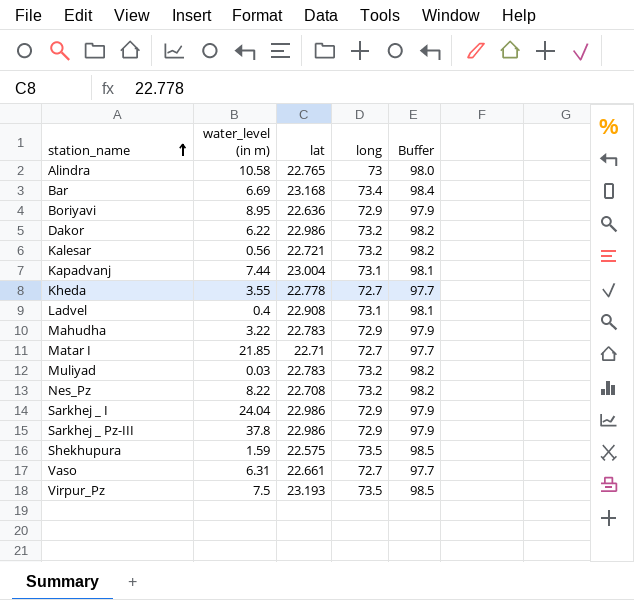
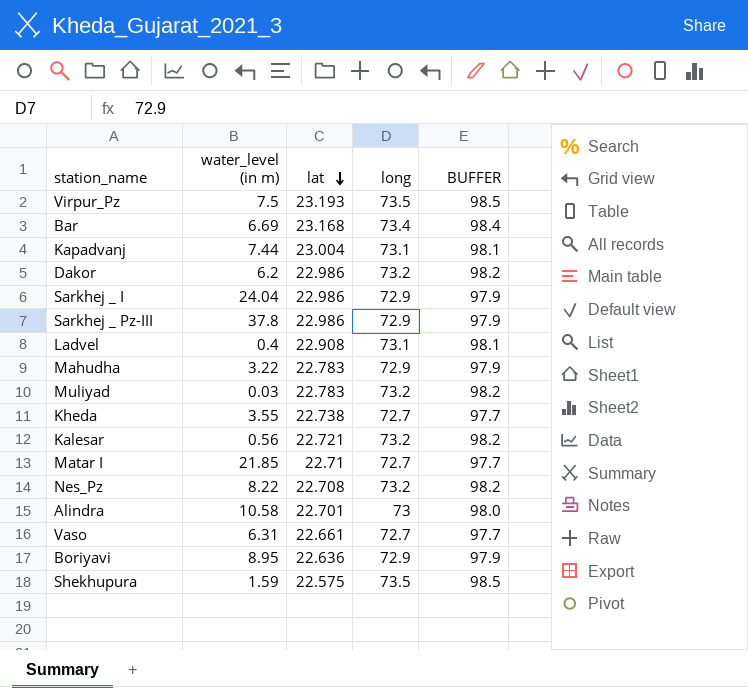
row order: station_name ascending -> lat descending
column name: Buffer -> BUFFER
Dakor | water_level (in m): 6.22 -> 6.2
Kheda | lat: 22.778 -> 22.738
Alindra | lat: 22.765 -> 22.701

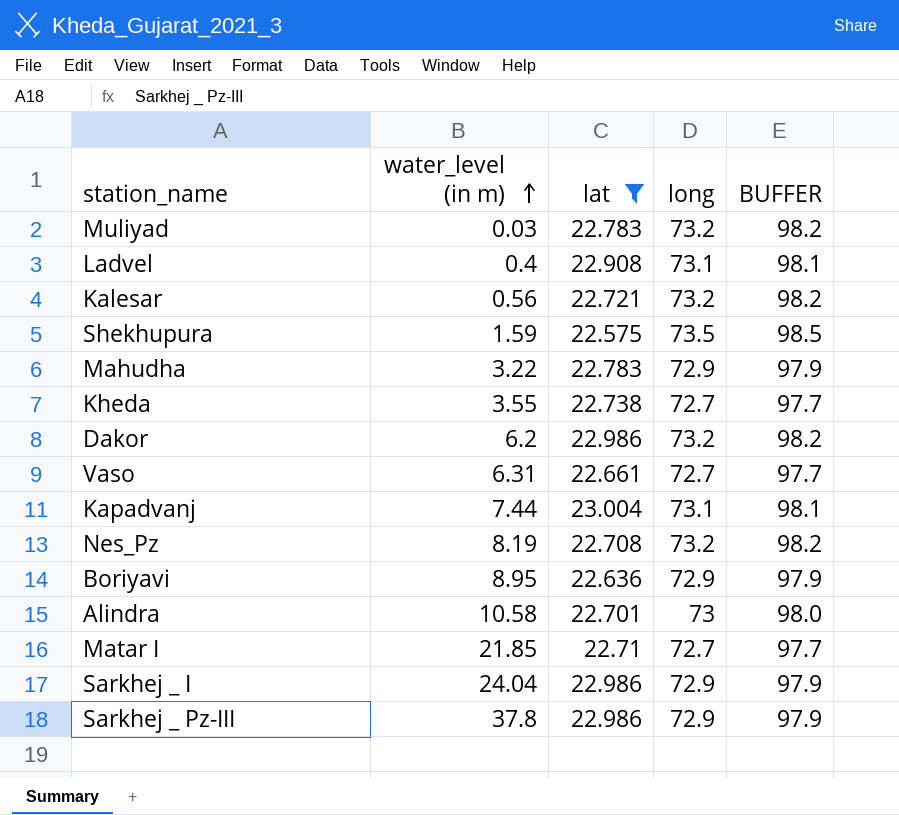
filter: none -> lat <= 23.004
row order: lat descending -> water_level (in m) ascending
Nes_Pz | water_level (in m): 8.22 -> 8.19

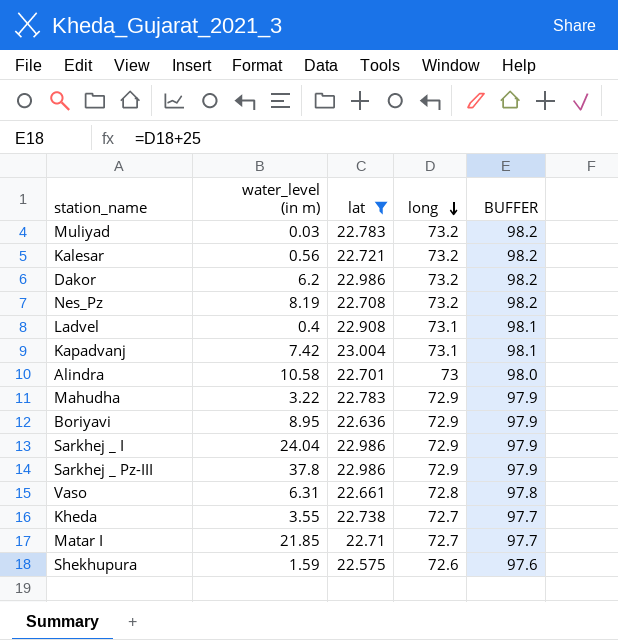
row order: water_level (in m) ascending -> long descending
Kapadvanj | water_level (in m): 7.44 -> 7.42
Vaso | long: 72.7 -> 72.8
Vaso | BUFFER: 97.7 -> 97.8
Shekhupura | long: 73.5 -> 72.6
Shekhupura | BUFFER: 98.5 -> 97.6

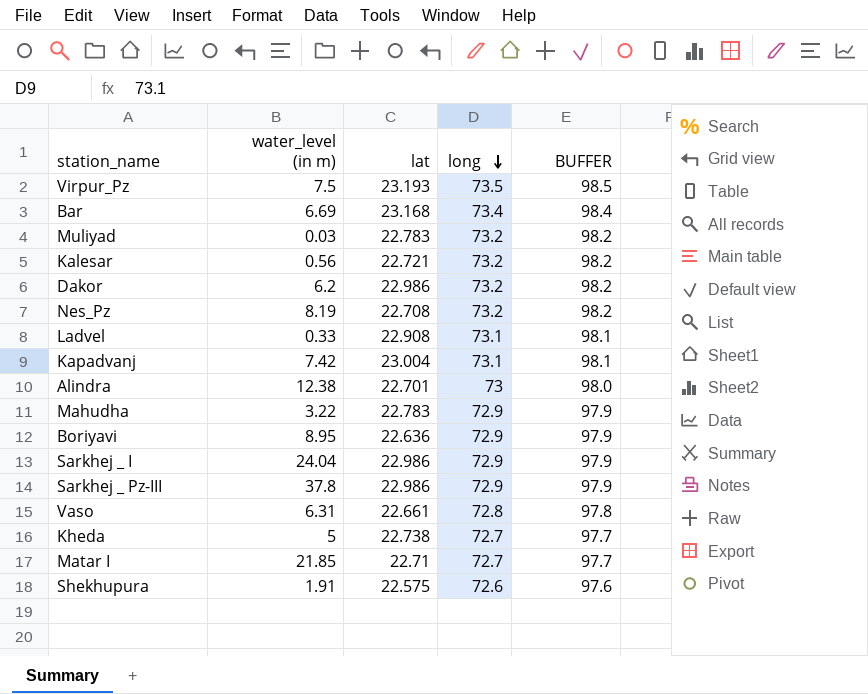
filter: lat <= 23.004 -> none
Ladvel | water_level (in m): 0.4 -> 0.33
Alindra | water_level (in m): 10.58 -> 12.38
Kheda | water_level (in m): 3.55 -> 5
Shekhupura | water_level (in m): 1.59 -> 1.91

